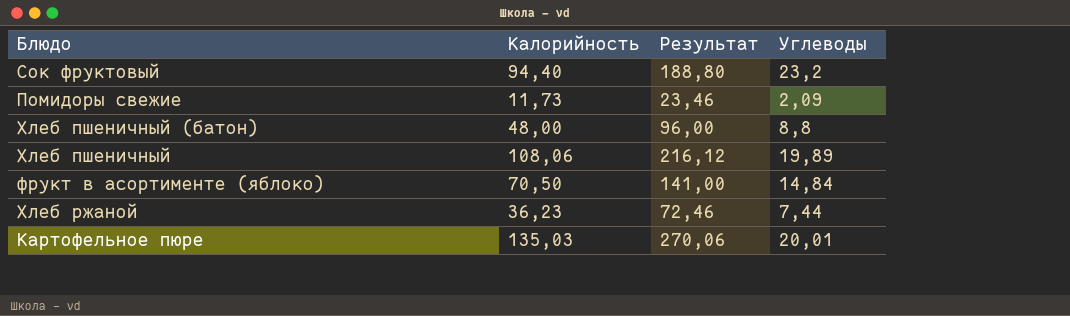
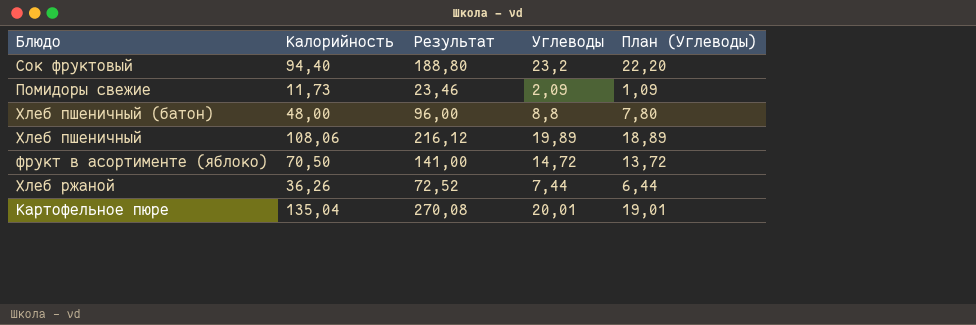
column План (Углеводы) | formula: none -> [Углеводы] - 1
фрукт в асортименте (яблоко) | Углеводы: 14,84 -> 14,72
Хлеб ржаной | Калорийность: 36,23 -> 36,26
Хлеб ржаной | Результат: 72,46 -> 72,52
Картофельное пюре | Калорийность: 135,03 -> 135,04
Картофельное пюре | Результат: 270,06 -> 270,08

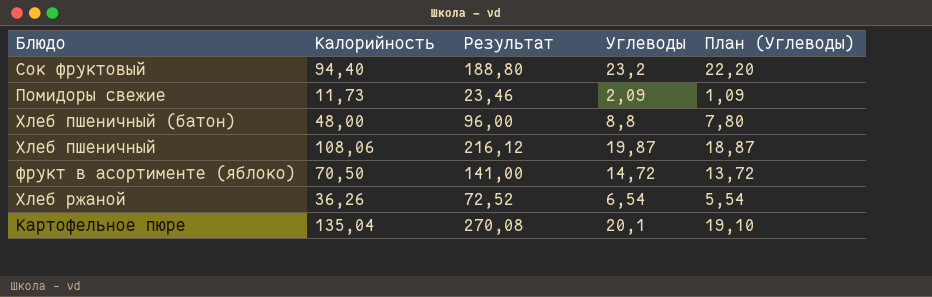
Хлеб пшеничный | Углеводы: 19,89 -> 19,87
Хлеб пшеничный | План (Углеводы): 18,89 -> 18,87
Хлеб ржаной | Углеводы: 7,44 -> 6,54
Хлеб ржаной | План (Углеводы): 6,44 -> 5,54
Картофельное пюре | Углеводы: 20,01 -> 20,1
Картофельное пюре | План (Углеводы): 19,01 -> 19,10

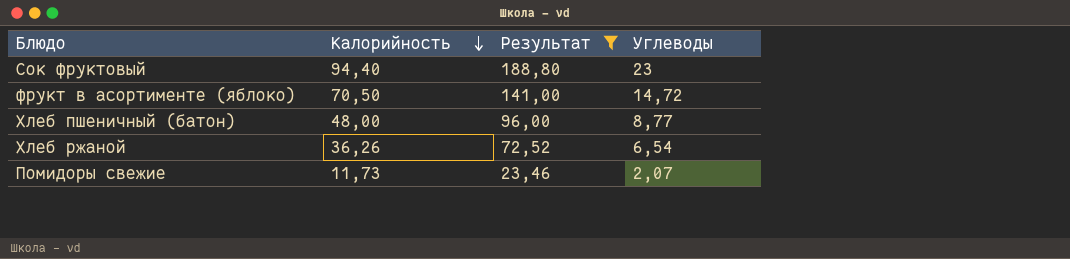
filter: none -> Результат <= 188,80
row order: none -> Калорийность descending
column План (Углеводы) | formula: [Углеводы] - 1 -> none
Сок фруктовый | Углеводы: 23,2 -> 23
Хлеб пшеничный (батон) | Углеводы: 8,8 -> 8,77
Помидоры свежие | Углеводы: 2,09 -> 2,07

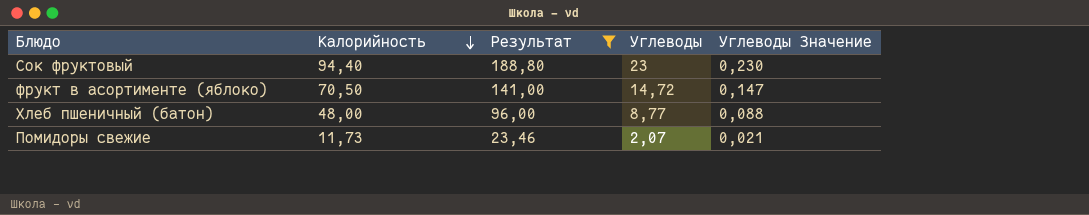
column Углеводы Значение | formula: none -> [Углеводы] * 0,01
row Хлеб ржаной: 36,26 | 72,52 | 6,54 -> none

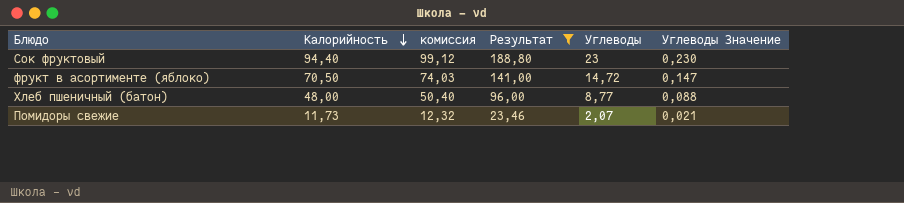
column комиссия | formula: none -> [Калорийность] * 1,05

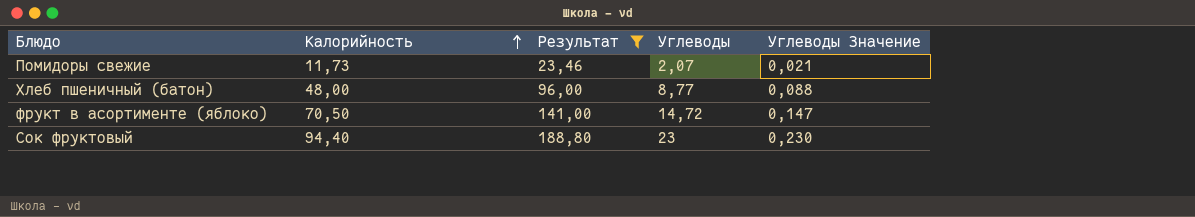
row order: Калорийность descending -> Калорийность ascending
column комиссия | formula: [Калорийность] * 1,05 -> none

